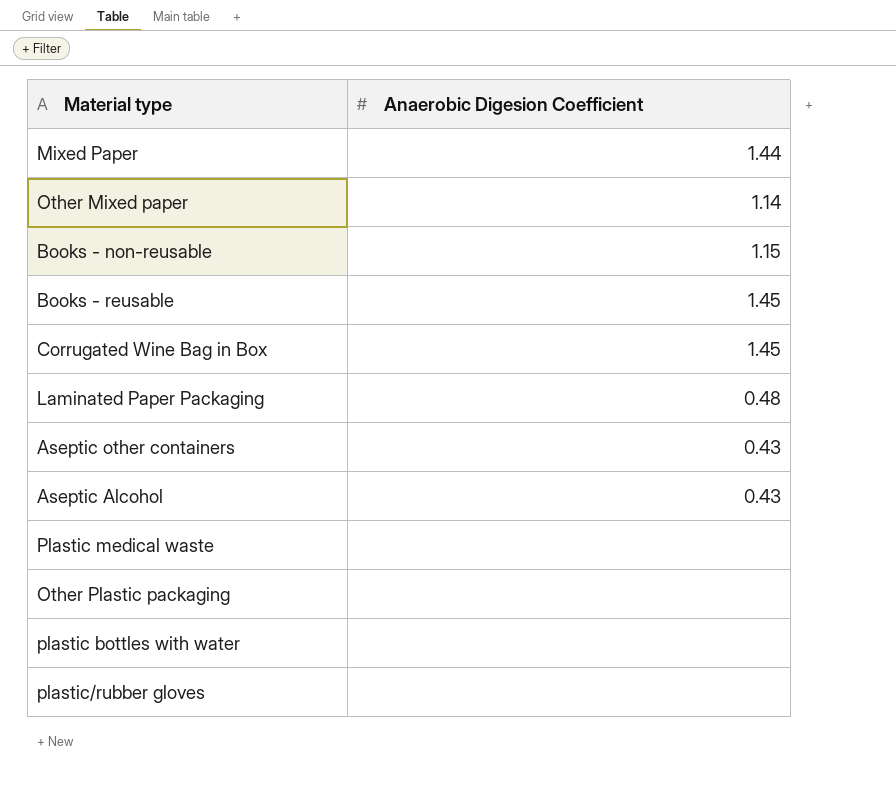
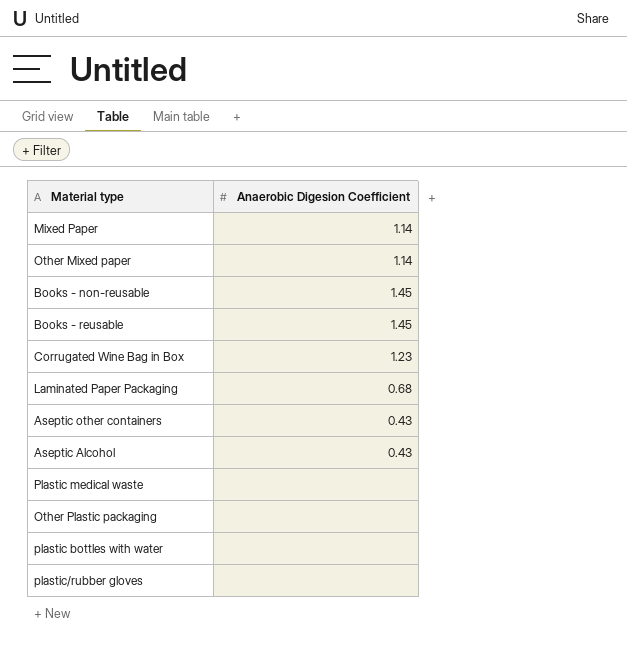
Mixed Paper | Anaerobic Digesion Coefficient: 1.44 -> 1.14
Books - non-reusable | Anaerobic Digesion Coefficient: 1.15 -> 1.45
Corrugated Wine Bag in Box | Anaerobic Digesion Coefficient: 1.45 -> 1.23
Laminated Paper Packaging | Anaerobic Digesion Coefficient: 0.48 -> 0.68

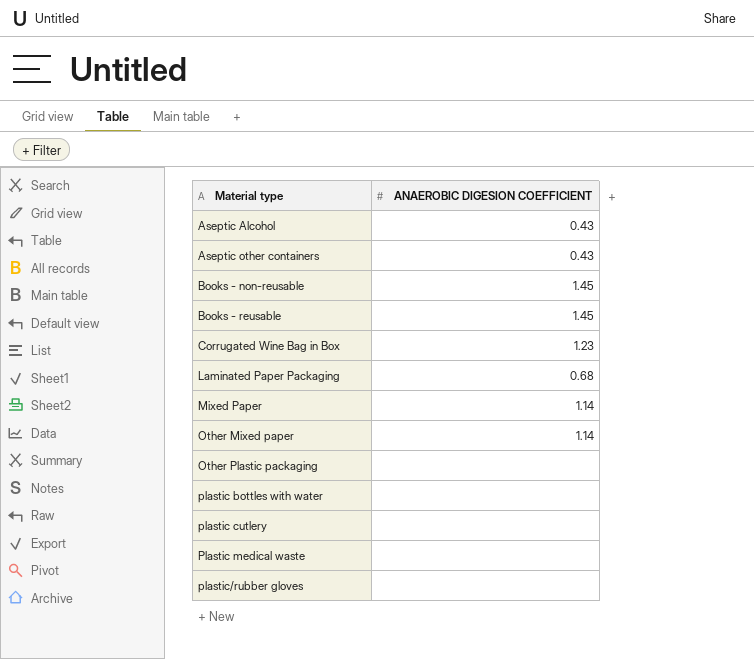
row order: none -> Material type ascending
column name: Anaerobic Digesion Coefficient -> ANAEROBIC DIGESION COEFFICIENT
row plastic cutlery: none -> none

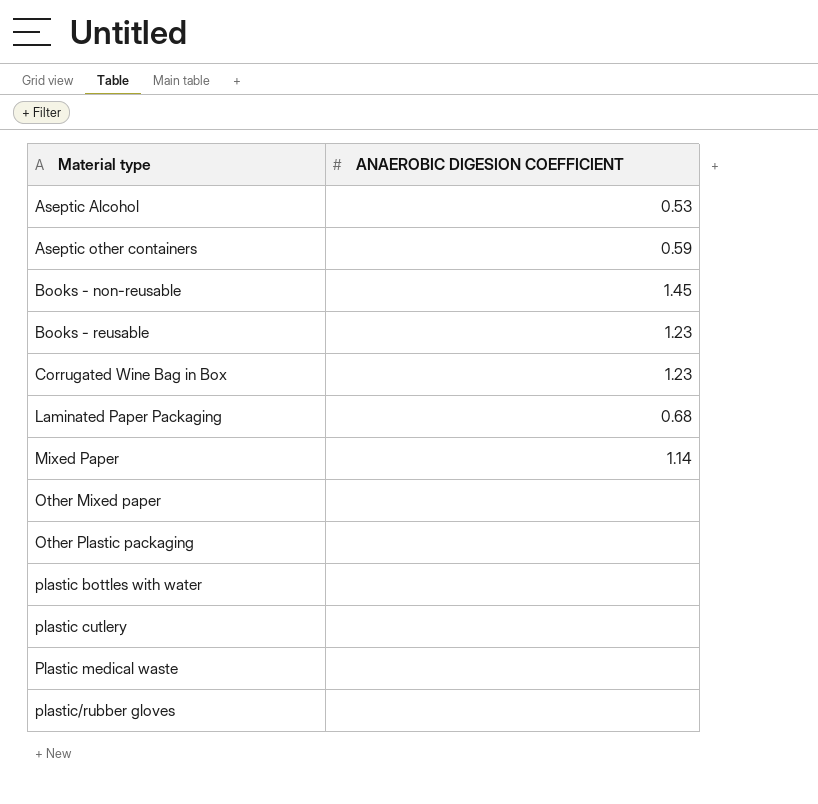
Aseptic Alcohol | ANAEROBIC DIGESION COEFFICIENT: 0.43 -> 0.53
Aseptic other containers | ANAEROBIC DIGESION COEFFICIENT: 0.43 -> 0.59
Books - reusable | ANAEROBIC DIGESION COEFFICIENT: 1.45 -> 1.23
Other Mixed paper | ANAEROBIC DIGESION COEFFICIENT: 1.14 -> none

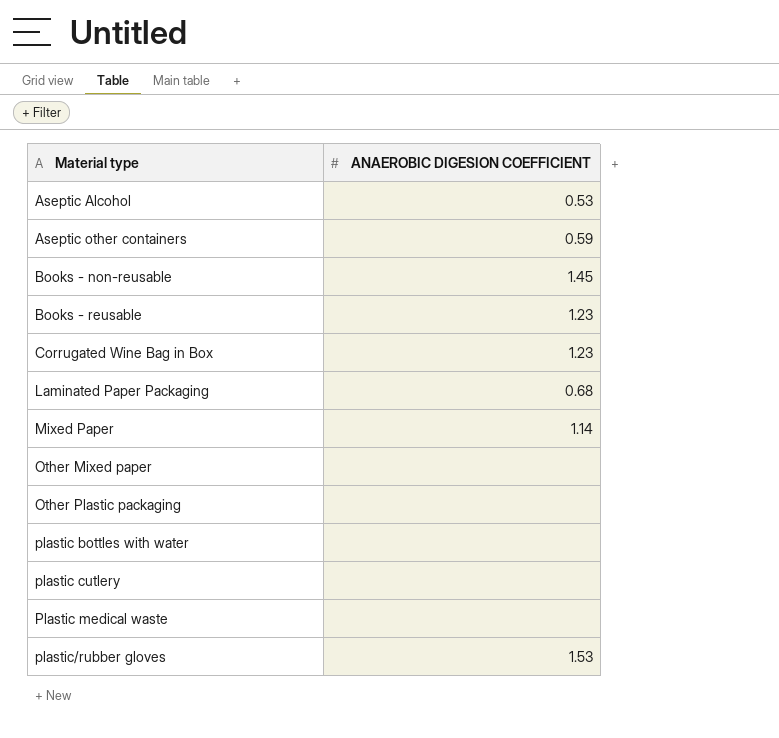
plastic/rubber gloves | ANAEROBIC DIGESION COEFFICIENT: none -> 1.53

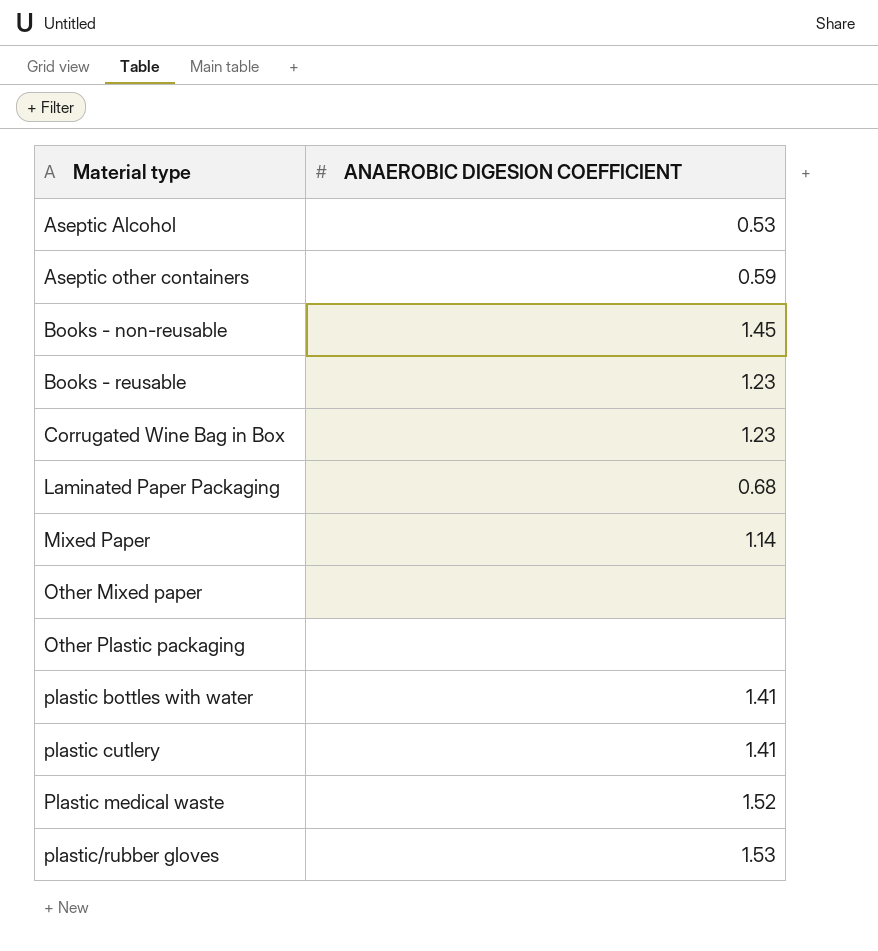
plastic bottles with water | ANAEROBIC DIGESION COEFFICIENT: none -> 1.41
plastic cutlery | ANAEROBIC DIGESION COEFFICIENT: none -> 1.41
Plastic medical waste | ANAEROBIC DIGESION COEFFICIENT: none -> 1.52

